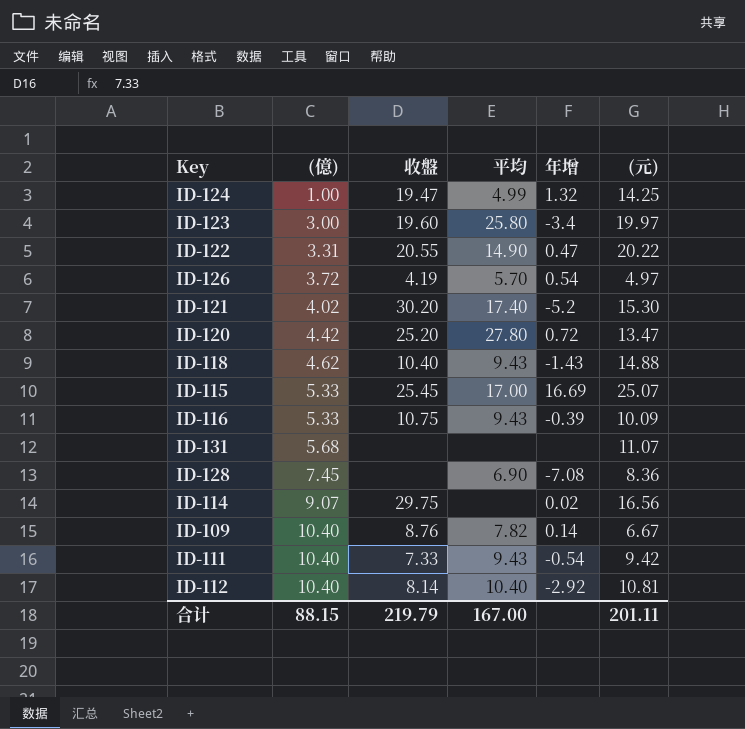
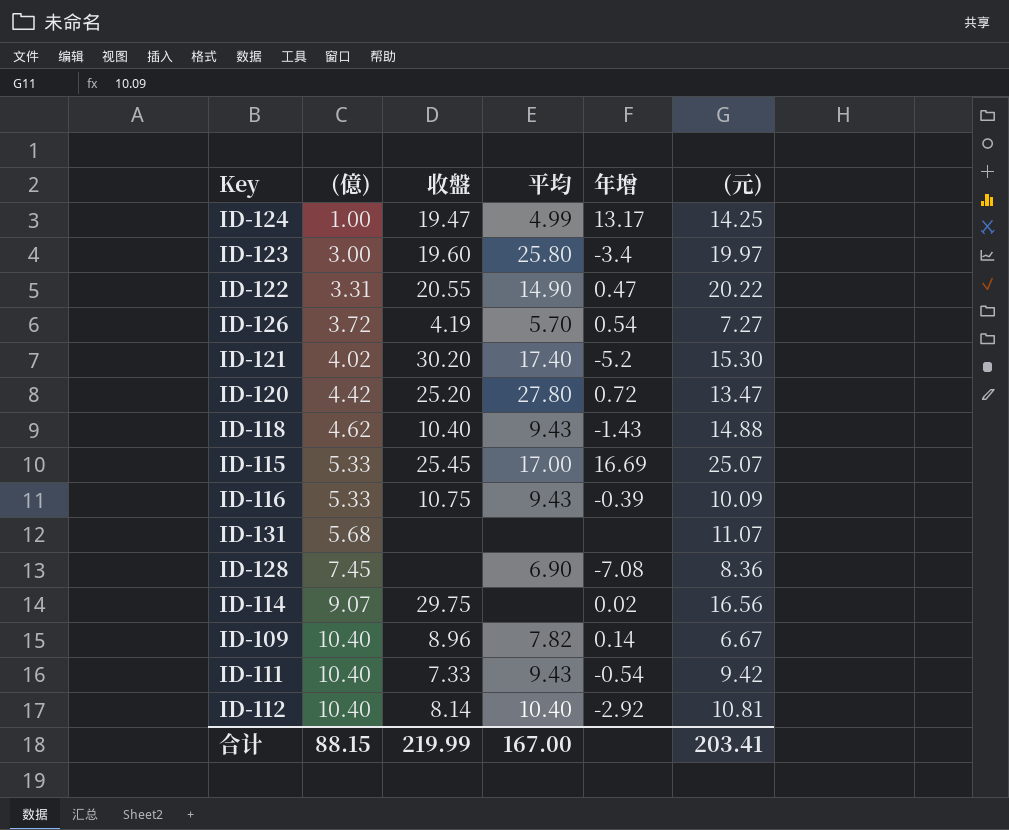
ID-124 | 年增: 1.32 -> 13.17
ID-126 | (元): 4.97 -> 7.27
ID-109 | 收盤: 8.76 -> 8.96
合计 | 收盤: 219.79 -> 219.99
合计 | (元): 201.11 -> 203.41

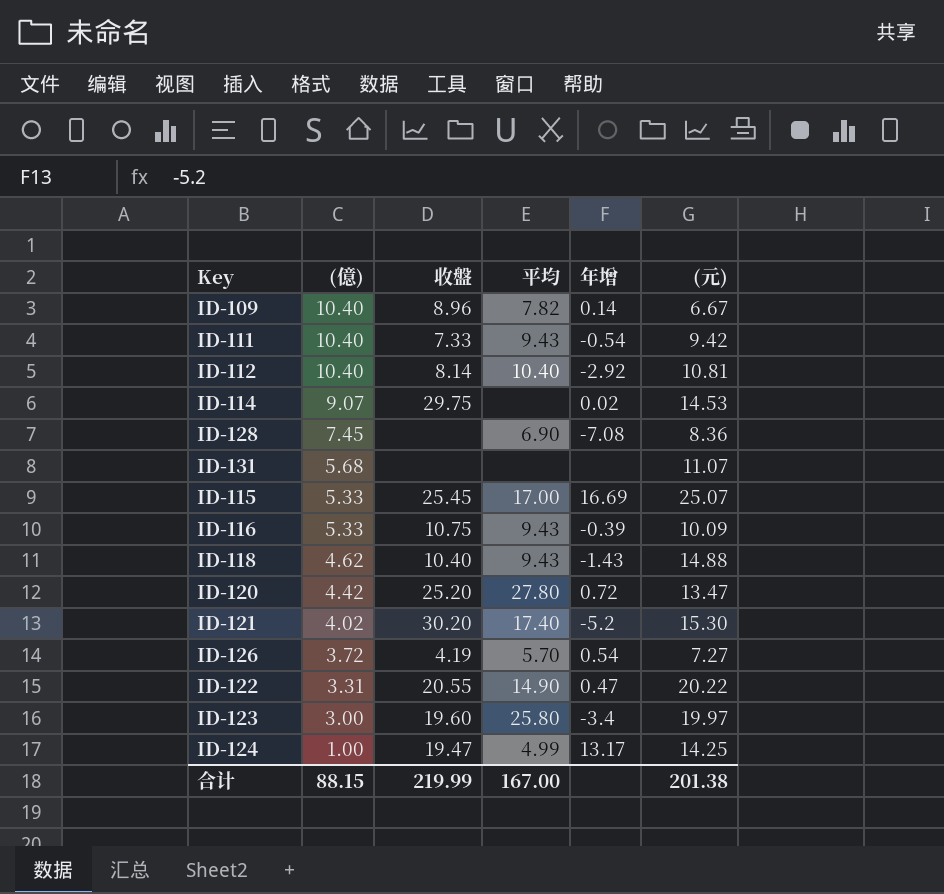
row order: (億) ascending -> (億) descending
ID-114 | (元): 16.56 -> 14.53
合计 | (元): 203.41 -> 201.38

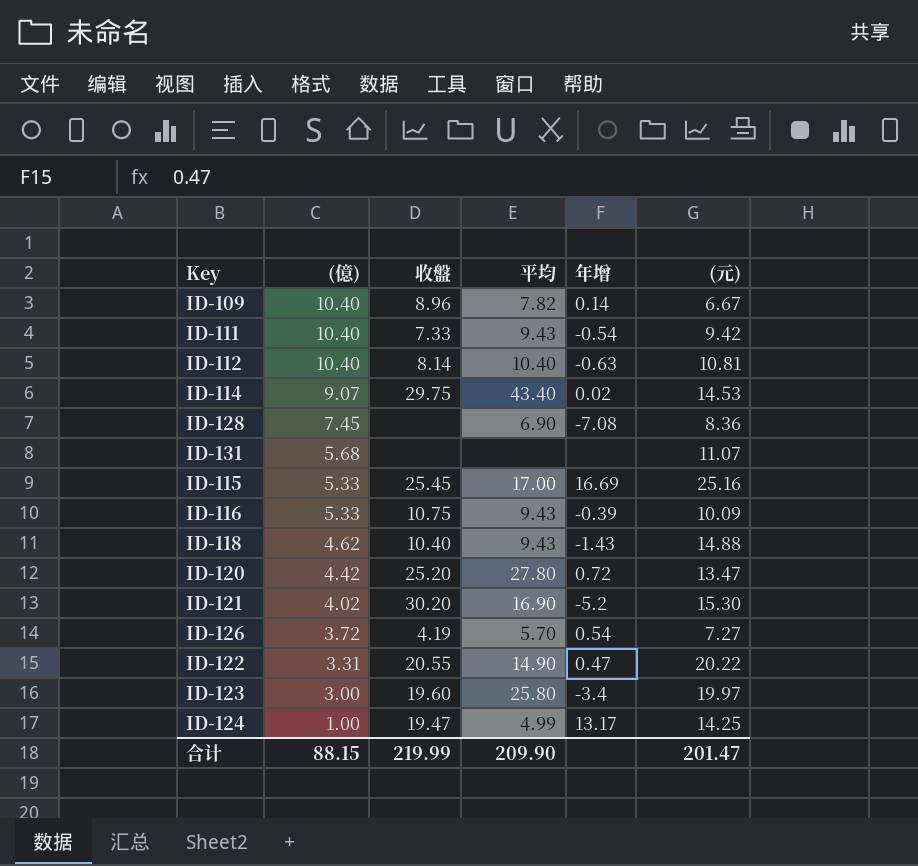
ID-112 | 年增: -2.92 -> -0.63
ID-114 | 平均: none -> 43.40
ID-115 | (元): 25.07 -> 25.16
ID-121 | 平均: 17.40 -> 16.90
合计 | 平均: 167.00 -> 209.90
合计 | (元): 201.38 -> 201.47

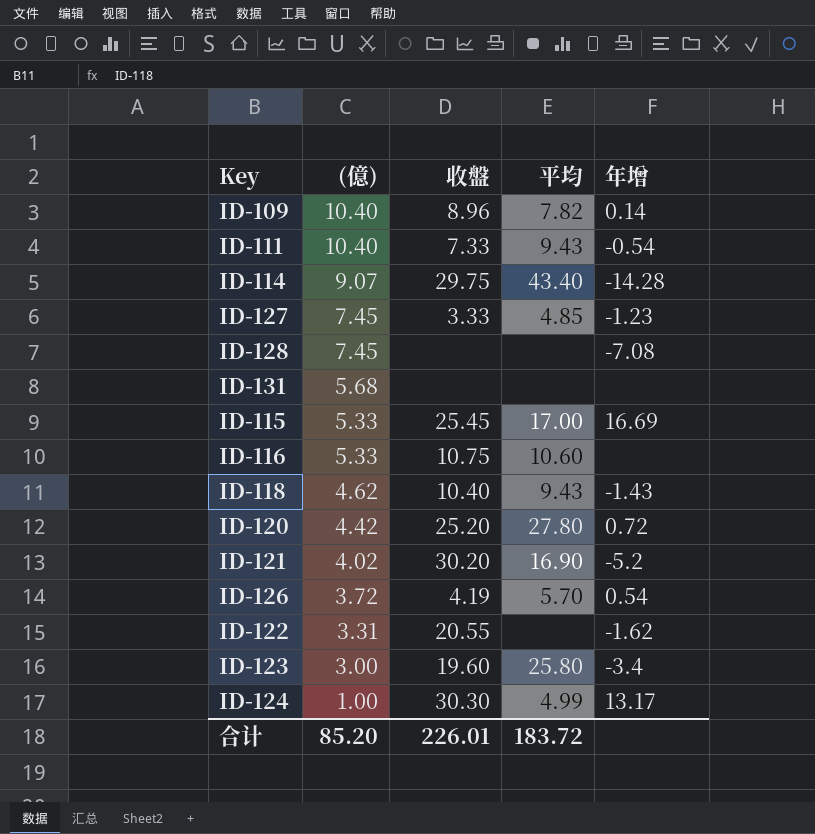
column (元) | position: 6 -> none
row ID-112: 10.40 | 8.14 | 10.40 | -0.63 | 10.81 -> none
ID-114 | 年增: 0.02 -> -14.28
row ID-127: none -> 7.45 | 3.33 | 4.85 | -1.23
ID-128 | 平均: 6.90 -> none
ID-116 | 平均: 9.43 -> 10.60
ID-116 | 年增: -0.39 -> none
ID-122 | 平均: 14.90 -> none
ID-122 | 年增: 0.47 -> -1.62
ID-124 | 收盤: 19.47 -> 30.30
合计 | (億): 88.15 -> 85.20
合计 | 收盤: 219.99 -> 226.01
合计 | 平均: 209.90 -> 183.72

